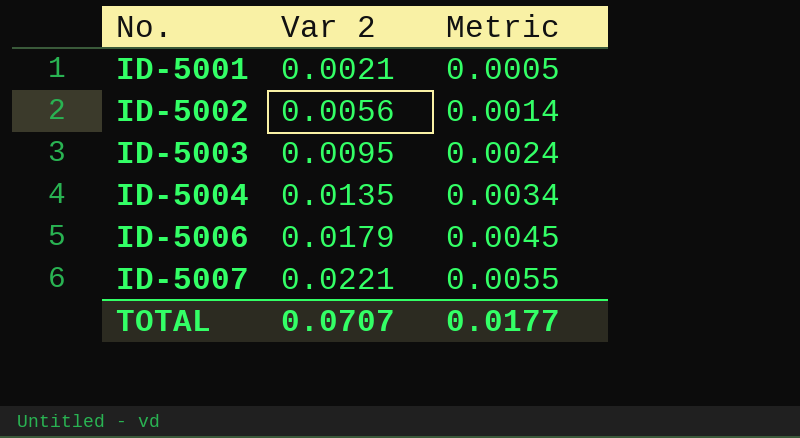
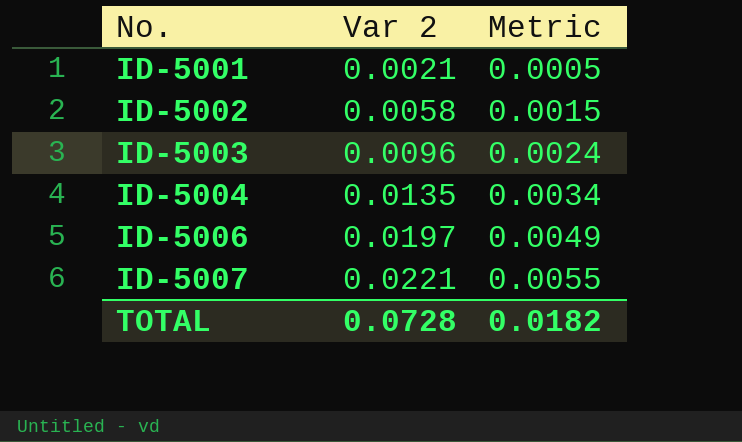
ID-5002 | Var 2: 0.0056 -> 0.0058
ID-5002 | Metric: 0.0014 -> 0.0015
ID-5003 | Var 2: 0.0095 -> 0.0096
ID-5006 | Var 2: 0.0179 -> 0.0197
ID-5006 | Metric: 0.0045 -> 0.0049
TOTAL | Var 2: 0.0707 -> 0.0728
TOTAL | Metric: 0.0177 -> 0.0182

